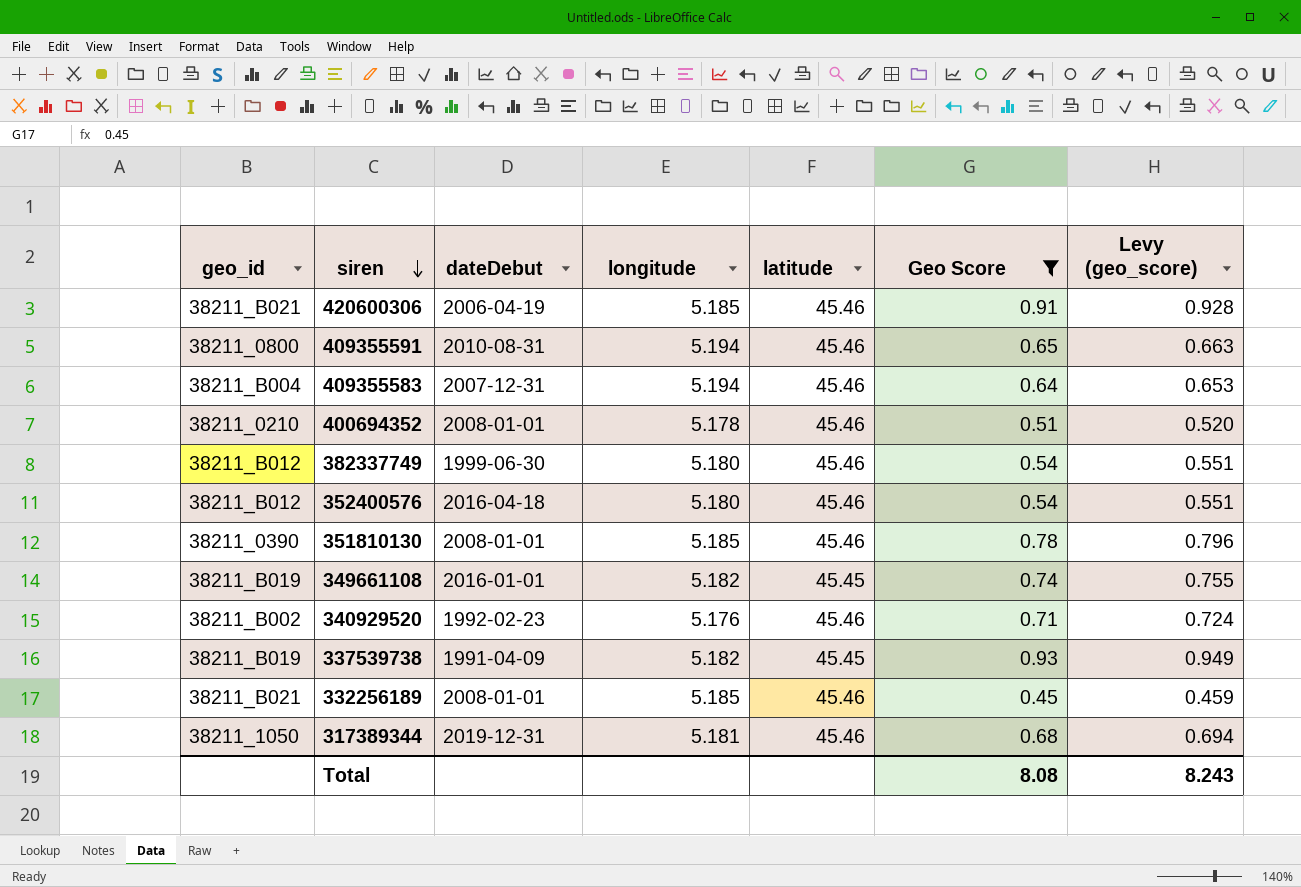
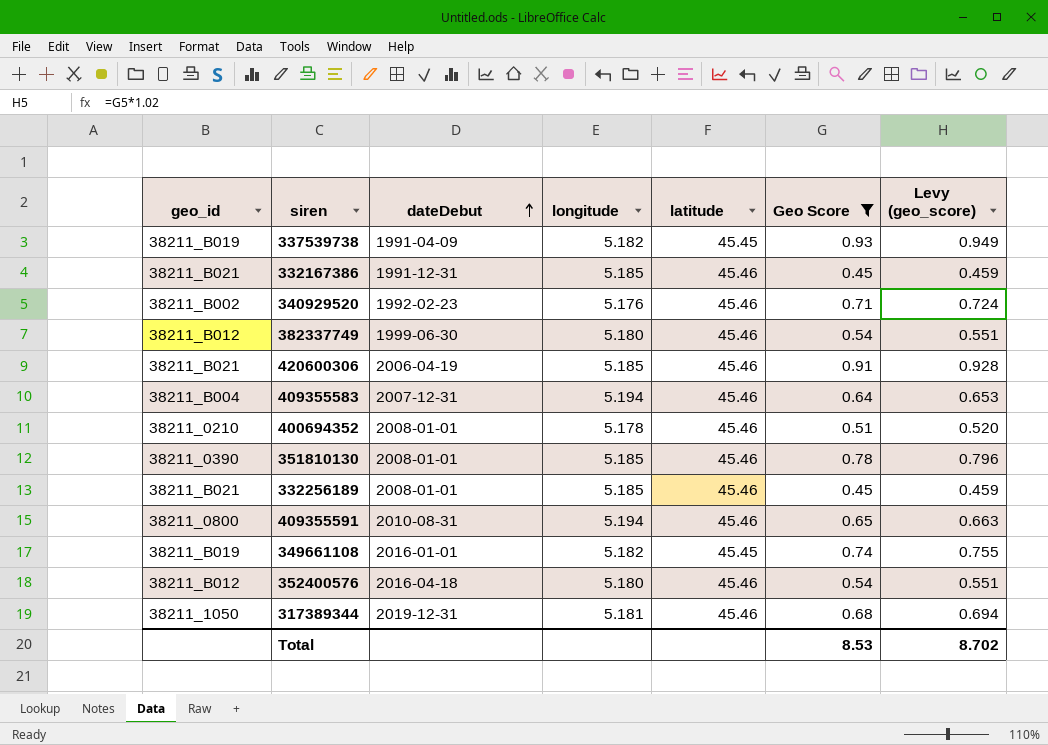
row order: siren descending -> dateDebut ascending
row 332167386: none -> 38211_B021 | 1991-12-31 | 5.185 | 45.46 | 0.45 | 0.459
Total | Geo Score: 8.08 -> 8.53
Total | Levy (geo_score): 8.243 -> 8.702

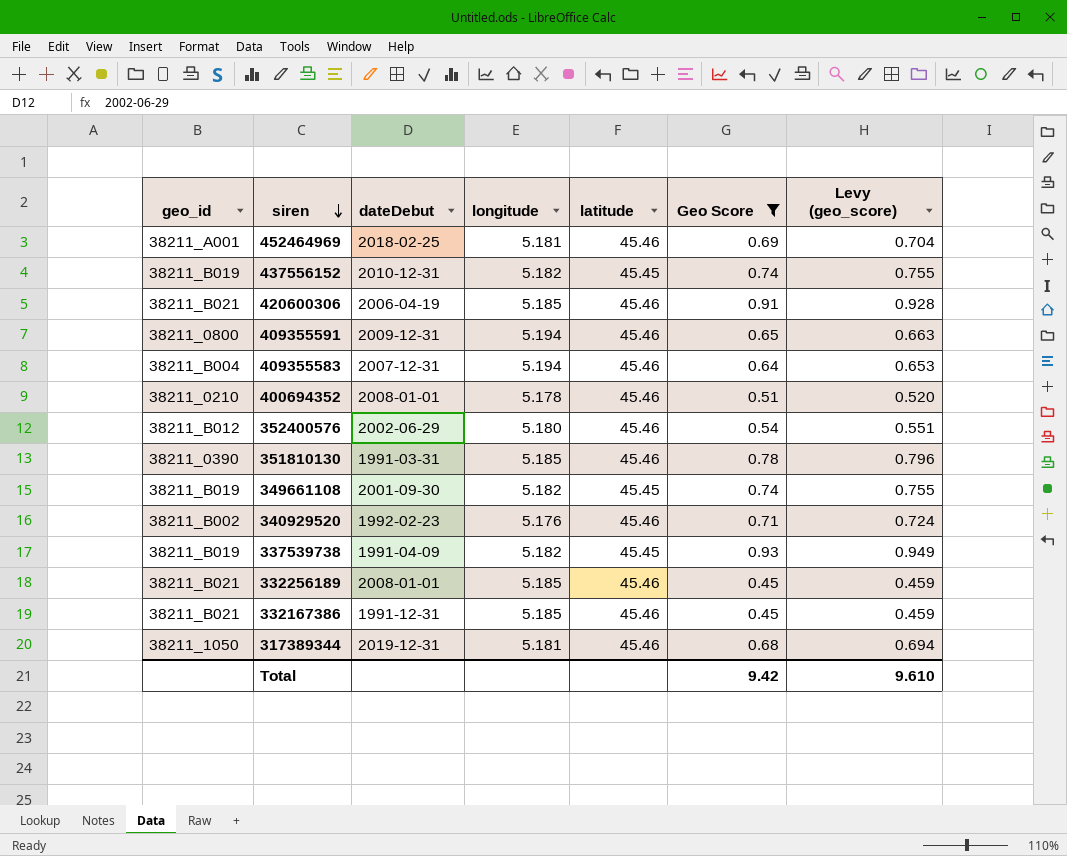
row order: dateDebut ascending -> siren descending
row 382337749: 38211_B012 | 1999-06-30 | 5.180 | 45.46 | 0.54 | 0.551 -> none
row 452464969: none -> 38211_A001 | 2018-02-25 | 5.181 | 45.46 | 0.69 | 0.704
row 437556152: none -> 38211_B019 | 2010-12-31 | 5.182 | 45.45 | 0.74 | 0.755
409355591 | dateDebut: 2010-08-31 -> 2009-12-31
352400576 | dateDebut: 2016-04-18 -> 2002-06-29
351810130 | dateDebut: 2008-01-01 -> 1991-03-31
349661108 | dateDebut: 2016-01-01 -> 2001-09-30
Total | Geo Score: 8.53 -> 9.42
Total | Levy (geo_score): 8.702 -> 9.610

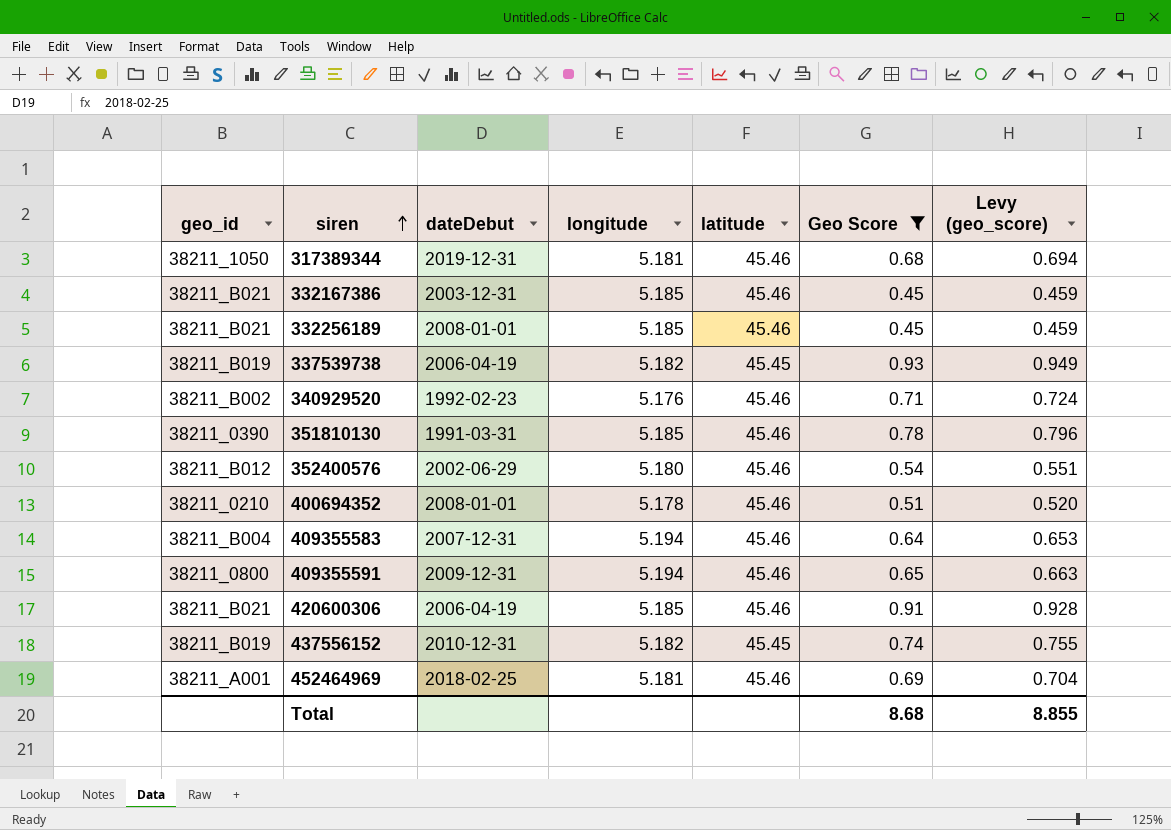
row order: siren descending -> siren ascending
row 349661108: 38211_B019 | 2001-09-30 | 5.182 | 45.45 | 0.74 | 0.755 -> none
332167386 | dateDebut: 1991-12-31 -> 2003-12-31
337539738 | dateDebut: 1991-04-09 -> 2006-04-19
Total | Geo Score: 9.42 -> 8.68
Total | Levy (geo_score): 9.610 -> 8.855

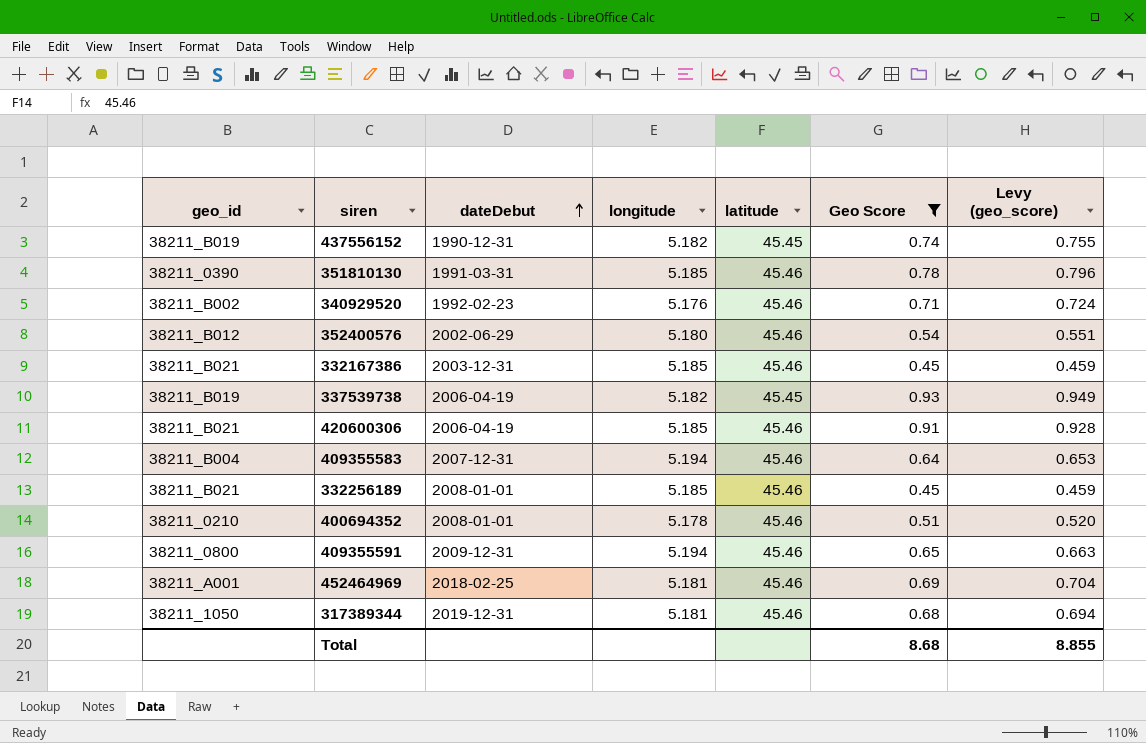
row order: siren ascending -> dateDebut ascending
437556152 | dateDebut: 2010-12-31 -> 1990-12-31

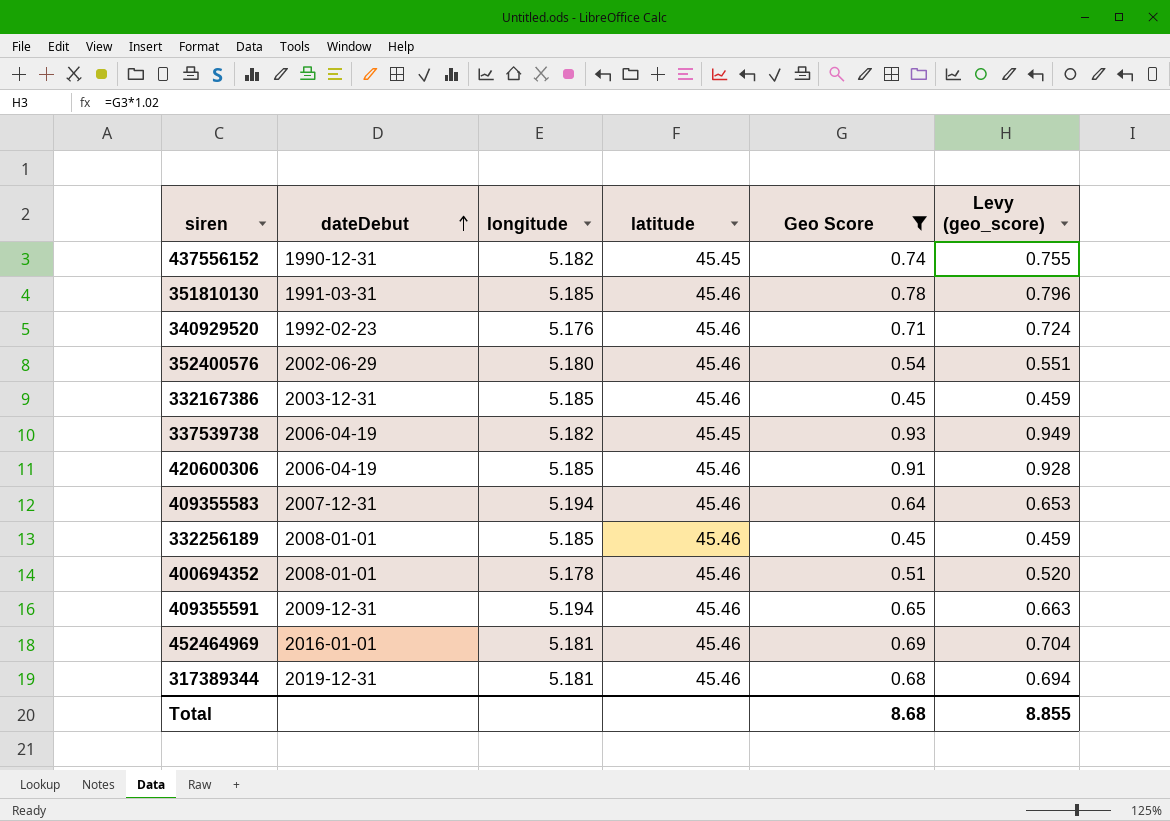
column geo_id | position: 1 -> none
452464969 | dateDebut: 2018-02-25 -> 2016-01-01

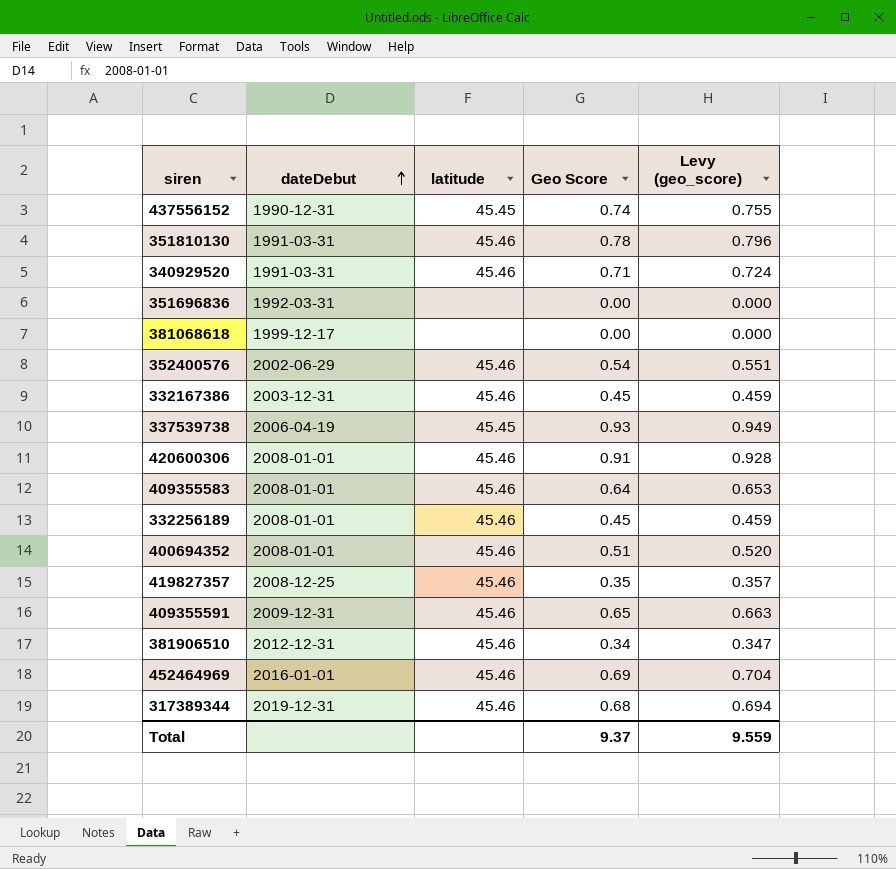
filter: Geo Score >= 0.45 -> none
column longitude | position: 3 -> none
340929520 | dateDebut: 1992-02-23 -> 1991-03-31
420600306 | dateDebut: 2006-04-19 -> 2008-01-01
409355583 | dateDebut: 2007-12-31 -> 2008-01-01
Total | Geo Score: 8.68 -> 9.37
Total | Levy (geo_score): 8.855 -> 9.559

